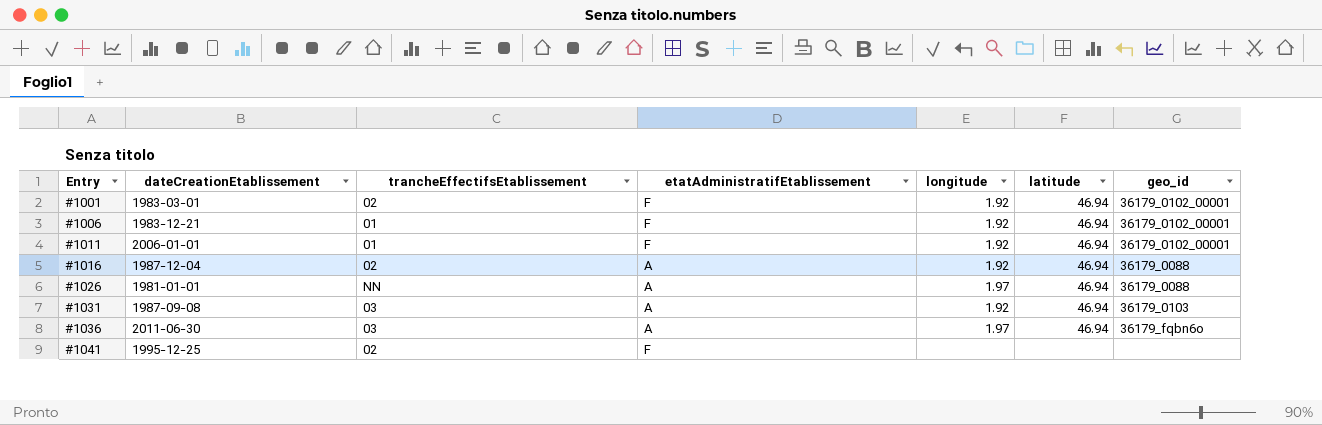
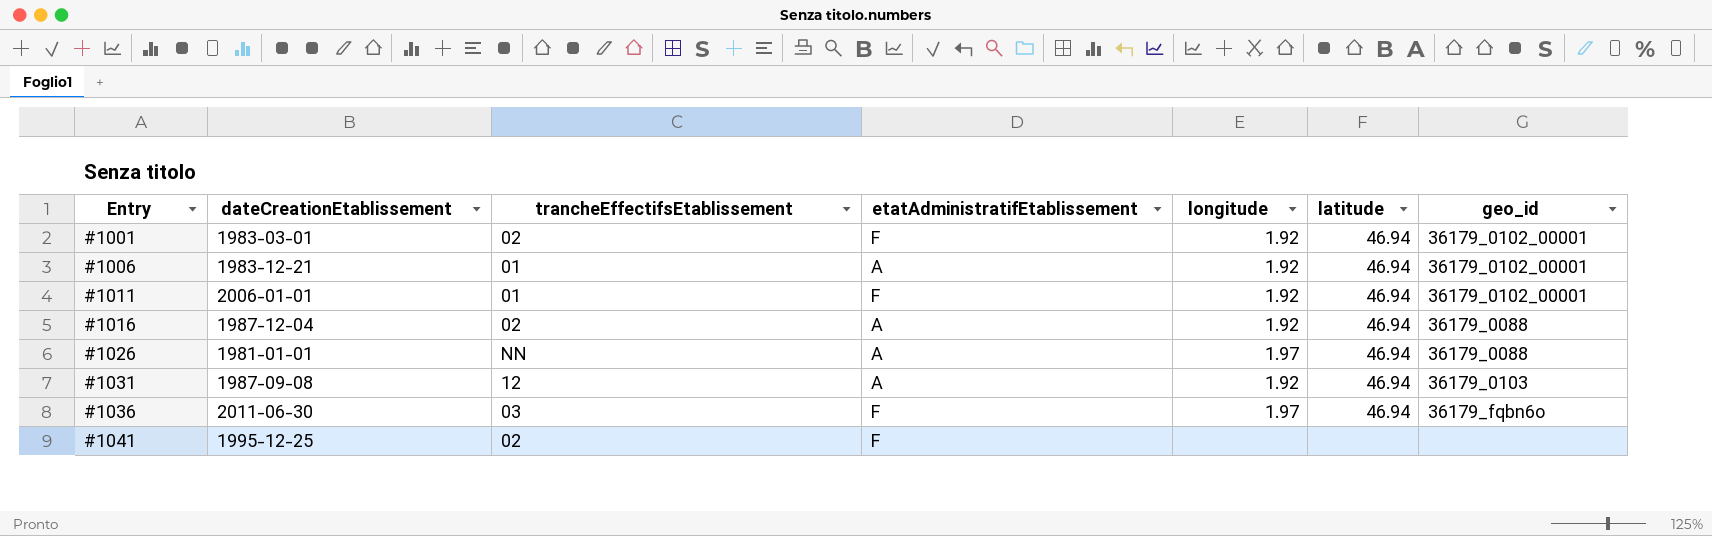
#1006 | etatAdministratifEtablissement: F -> A
#1031 | trancheEffectifsEtablissement: 03 -> 12
#1036 | etatAdministratifEtablissement: A -> F

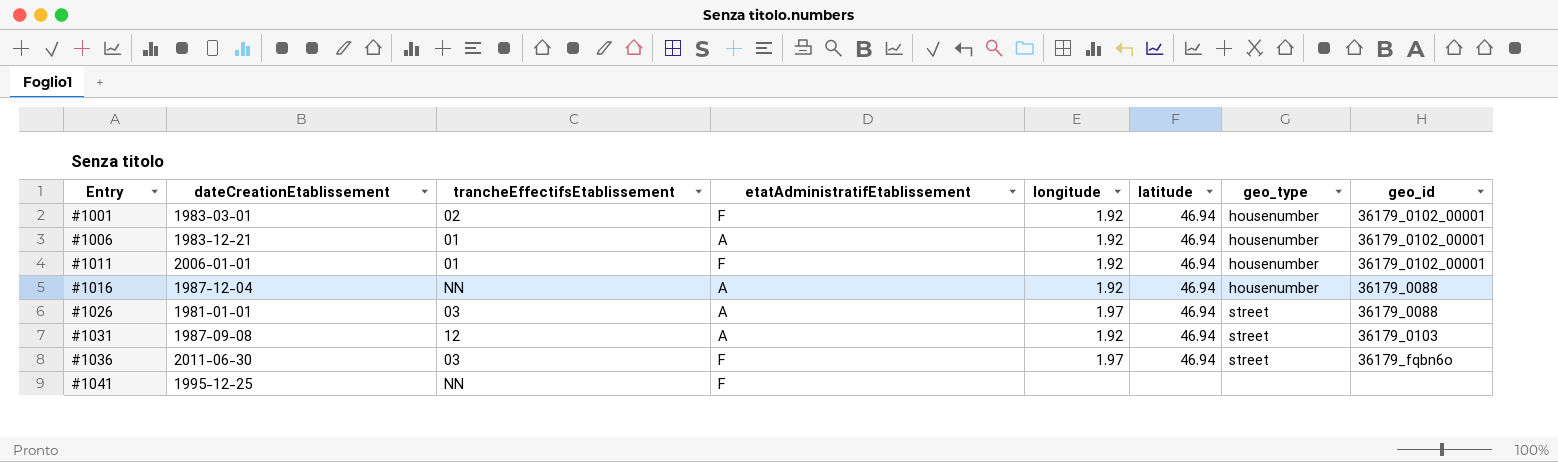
column geo_type | position: none -> 7
#1016 | trancheEffectifsEtablissement: 02 -> NN
#1026 | trancheEffectifsEtablissement: NN -> 03
#1041 | trancheEffectifsEtablissement: 02 -> NN

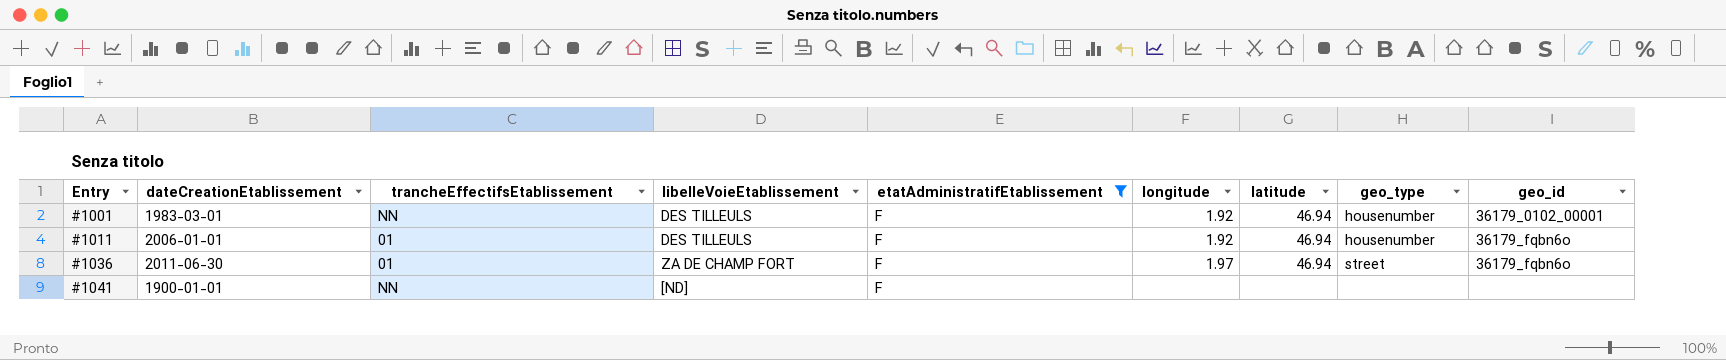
filter: none -> etatAdministratifEtablissement = F
column libelleVoieEtablissement | position: none -> 4
#1001 | trancheEffectifsEtablissement: 02 -> NN
#1011 | geo_id: 36179_0102_00001 -> 36179_fqbn6o
#1036 | trancheEffectifsEtablissement: 03 -> 01
#1041 | dateCreationEtablissement: 1995-12-25 -> 1900-01-01

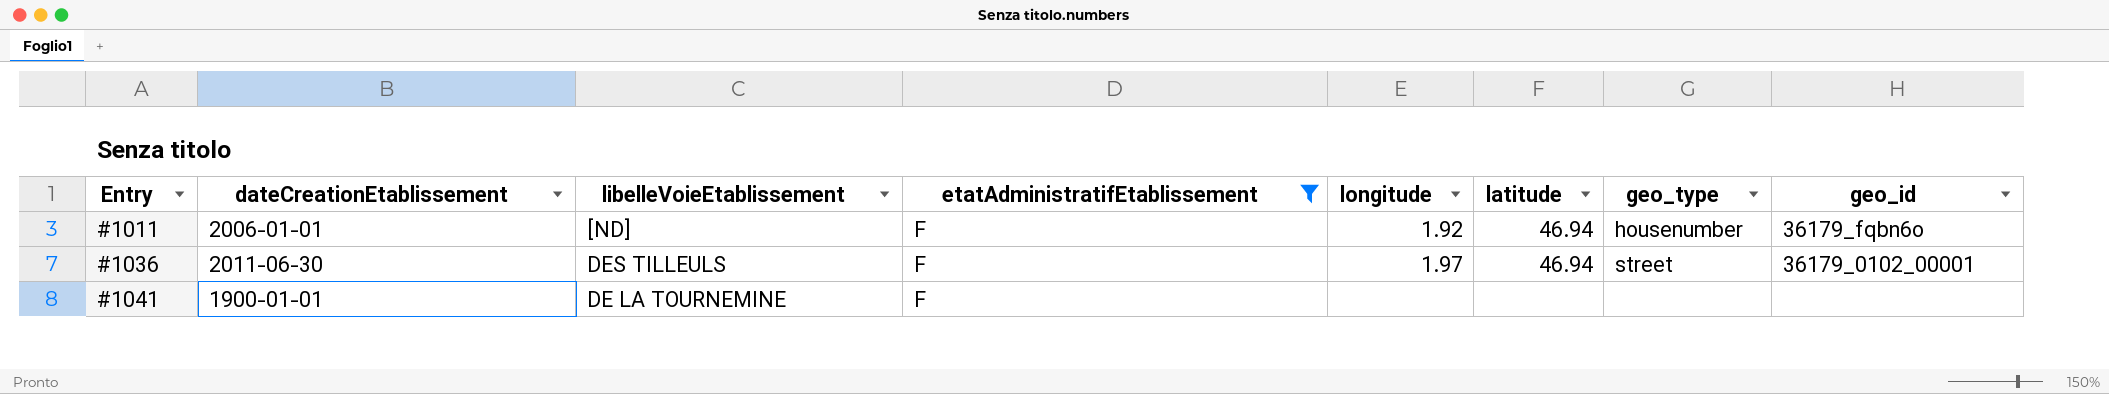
column trancheEffectifsEtablissement | position: 3 -> none
row #1001: 1983-03-01 | NN | DES TILLEULS | F | 1.92 | 46.94 | housenumber | 36179_0102_00001 -> none
#1011 | libelleVoieEtablissement: DES TILLEULS -> [ND]
#1036 | libelleVoieEtablissement: ZA DE CHAMP FORT -> DES TILLEULS
#1036 | geo_id: 36179_fqbn6o -> 36179_0102_00001
#1041 | libelleVoieEtablissement: [ND] -> DE LA TOURNEMINE

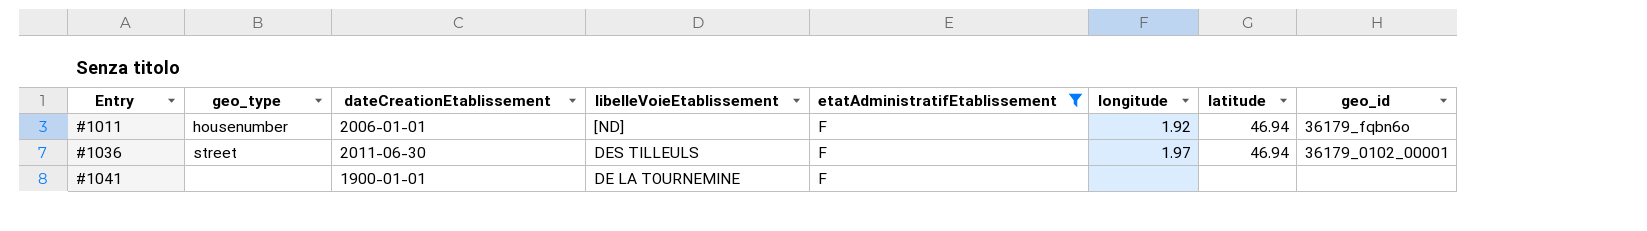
column geo_type | position: 7 -> 2

